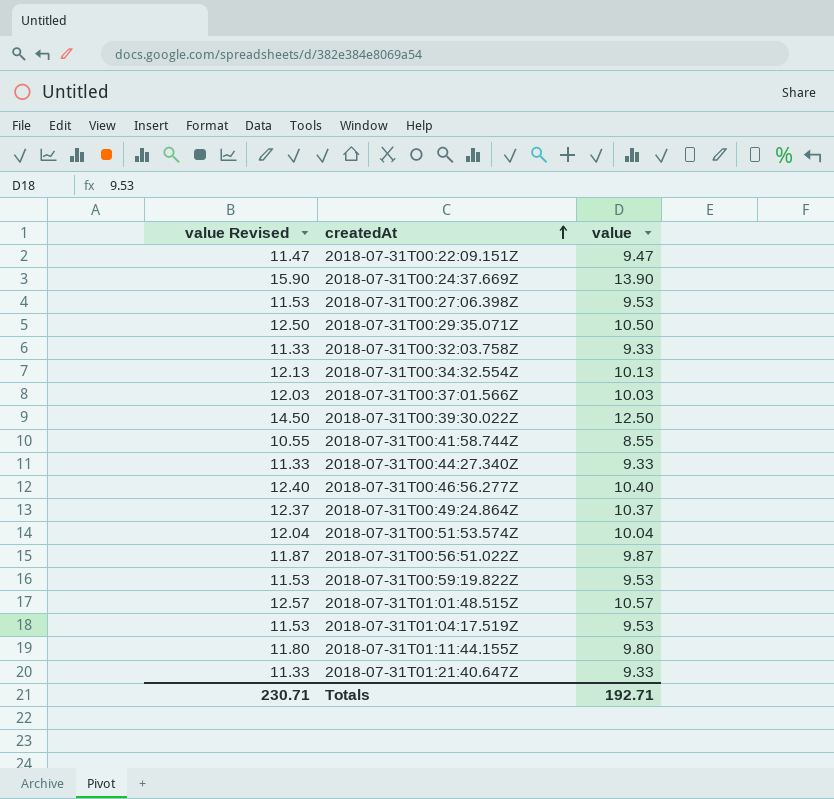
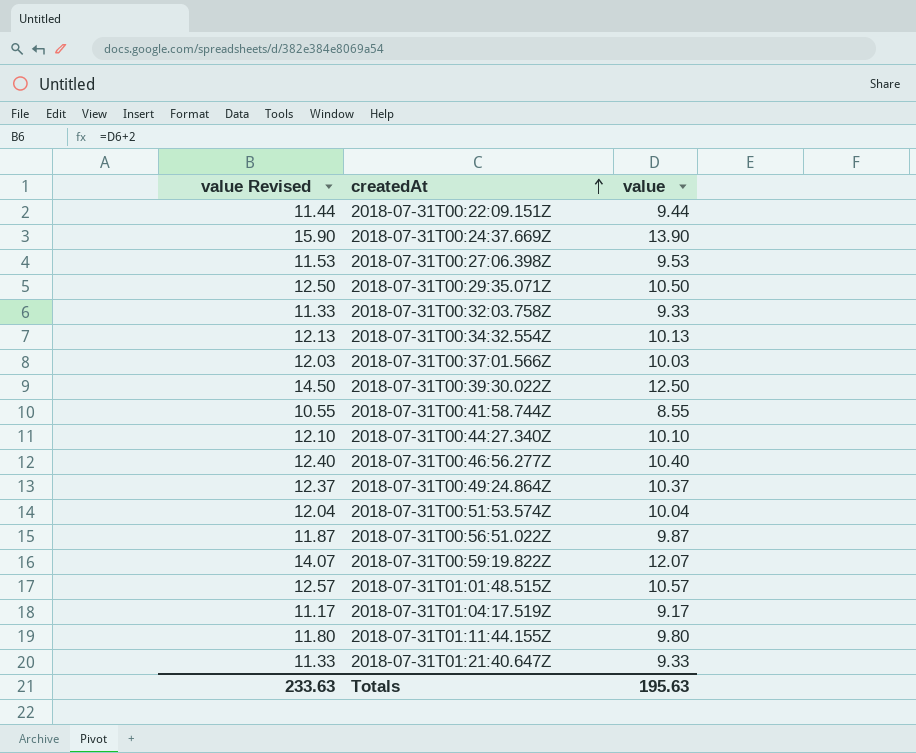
2018-07-31T00:22:09.151Z | value Revised: 11.47 -> 11.44
2018-07-31T00:22:09.151Z | value: 9.47 -> 9.44
2018-07-31T00:44:27.340Z | value Revised: 11.33 -> 12.10
2018-07-31T00:44:27.340Z | value: 9.33 -> 10.10
2018-07-31T00:59:19.822Z | value Revised: 11.53 -> 14.07
2018-07-31T00:59:19.822Z | value: 9.53 -> 12.07
2018-07-31T01:04:17.519Z | value Revised: 11.53 -> 11.17
2018-07-31T01:04:17.519Z | value: 9.53 -> 9.17
Totals | value Revised: 230.71 -> 233.63
Totals | value: 192.71 -> 195.63

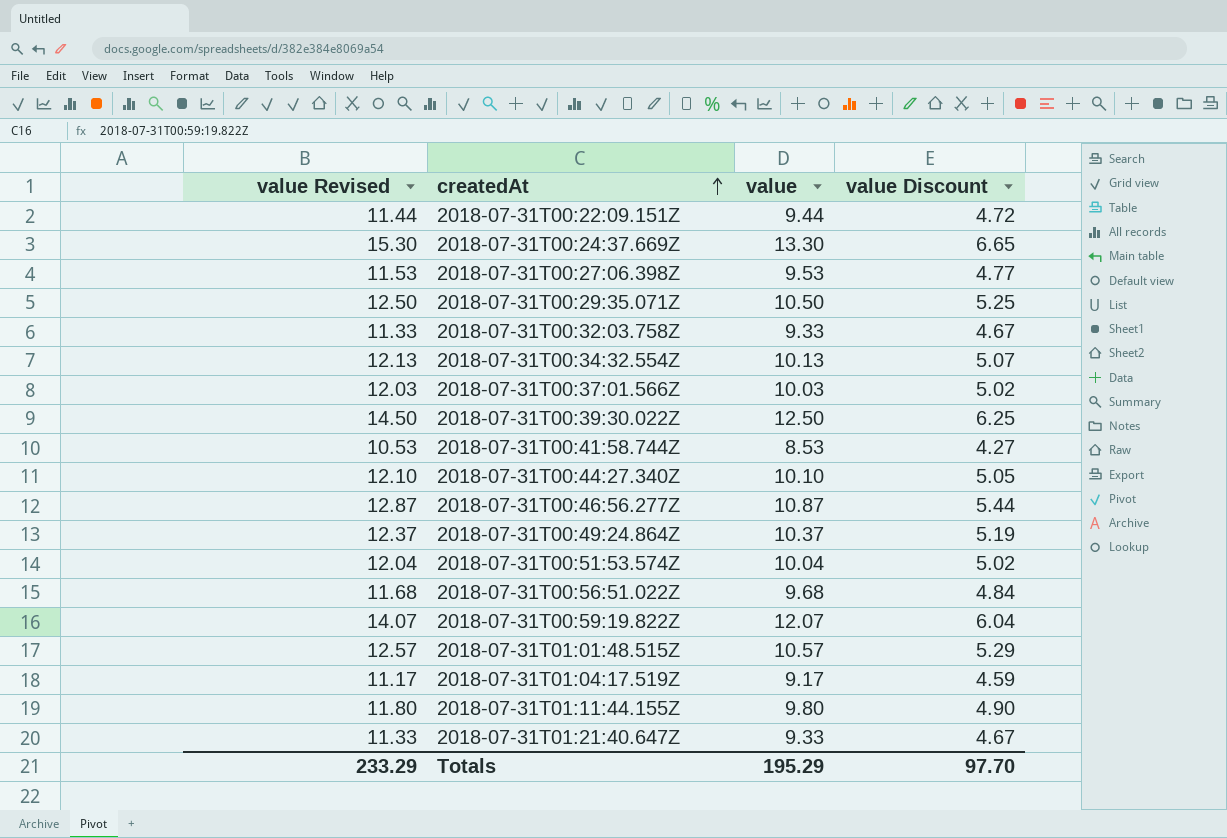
column value Discount | formula: none -> [value] * 0.5
2018-07-31T00:24:37.669Z | value Revised: 15.90 -> 15.30
2018-07-31T00:24:37.669Z | value: 13.90 -> 13.30
2018-07-31T00:41:58.744Z | value Revised: 10.55 -> 10.53
2018-07-31T00:41:58.744Z | value: 8.55 -> 8.53
2018-07-31T00:46:56.277Z | value Revised: 12.40 -> 12.87
2018-07-31T00:46:56.277Z | value: 10.40 -> 10.87
2018-07-31T00:56:51.022Z | value Revised: 11.87 -> 11.68
2018-07-31T00:56:51.022Z | value: 9.87 -> 9.68
Totals | value Revised: 233.63 -> 233.29
Totals | value: 195.63 -> 195.29

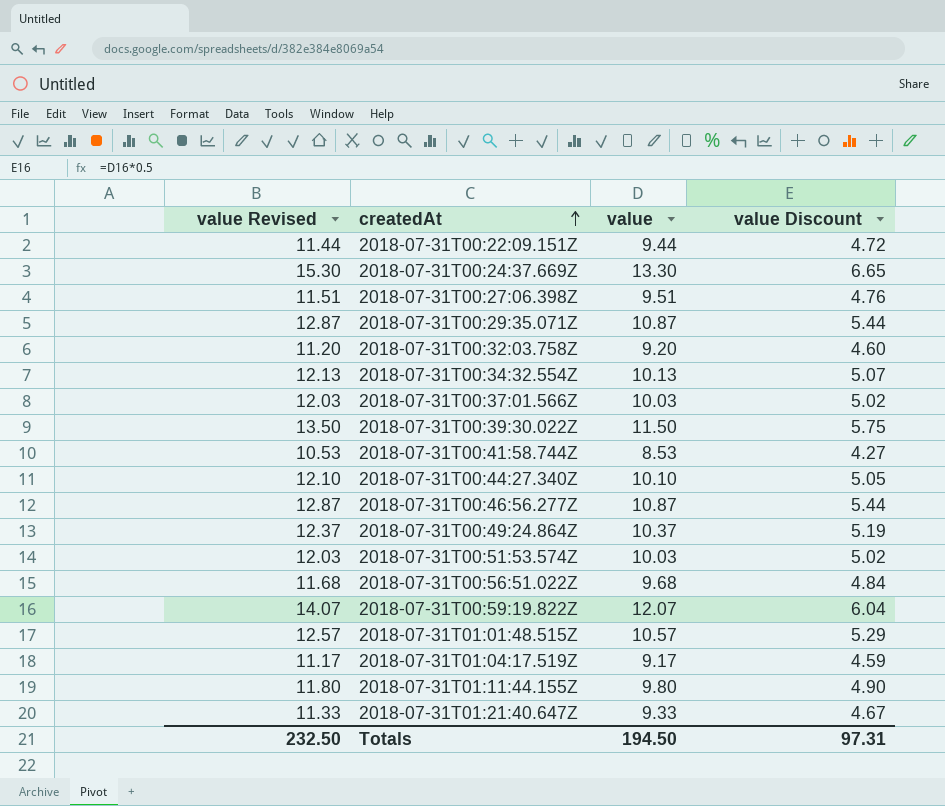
2018-07-31T00:27:06.398Z | value Revised: 11.53 -> 11.51
2018-07-31T00:27:06.398Z | value: 9.53 -> 9.51
2018-07-31T00:27:06.398Z | value Discount: 4.77 -> 4.76
2018-07-31T00:29:35.071Z | value Revised: 12.50 -> 12.87
2018-07-31T00:29:35.071Z | value: 10.50 -> 10.87
2018-07-31T00:29:35.071Z | value Discount: 5.25 -> 5.44
2018-07-31T00:32:03.758Z | value Revised: 11.33 -> 11.20
2018-07-31T00:32:03.758Z | value: 9.33 -> 9.20
2018-07-31T00:32:03.758Z | value Discount: 4.67 -> 4.60
2018-07-31T00:39:30.022Z | value Revised: 14.50 -> 13.50
2018-07-31T00:39:30.022Z | value: 12.50 -> 11.50
2018-07-31T00:39:30.022Z | value Discount: 6.25 -> 5.75
2018-07-31T00:51:53.574Z | value Revised: 12.04 -> 12.03
2018-07-31T00:51:53.574Z | value: 10.04 -> 10.03
Totals | value Revised: 233.29 -> 232.50
Totals | value: 195.29 -> 194.50
Totals | value Discount: 97.70 -> 97.31

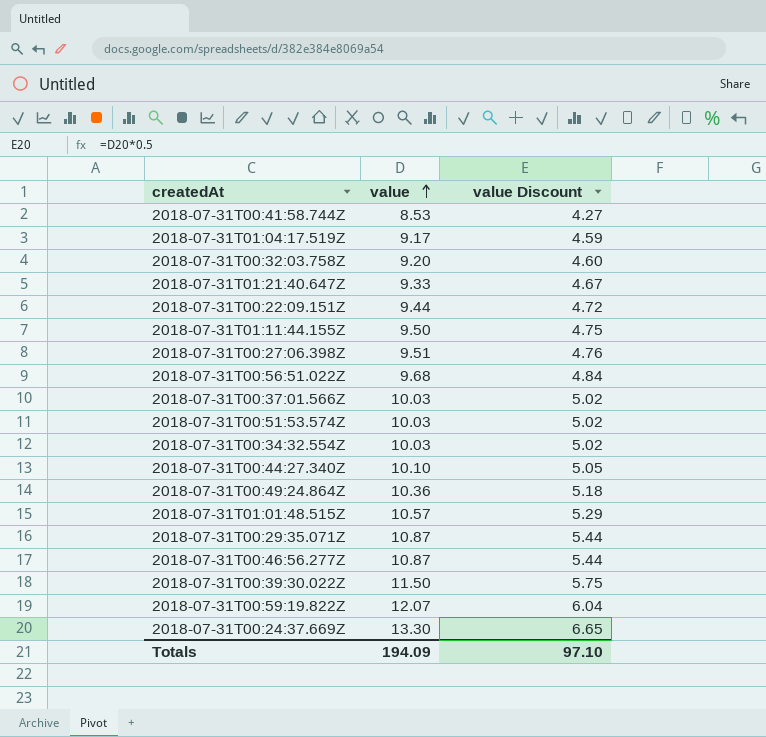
row order: createdAt ascending -> value ascending
column value Revised | formula: [value] + 2 -> none
2018-07-31T01:11:44.155Z | value: 9.80 -> 9.50
2018-07-31T01:11:44.155Z | value Discount: 4.90 -> 4.75
2018-07-31T00:34:32.554Z | value: 10.13 -> 10.03
2018-07-31T00:34:32.554Z | value Discount: 5.07 -> 5.02
2018-07-31T00:49:24.864Z | value: 10.37 -> 10.36
2018-07-31T00:49:24.864Z | value Discount: 5.19 -> 5.18
Totals | value: 194.50 -> 194.09
Totals | value Discount: 97.31 -> 97.10

